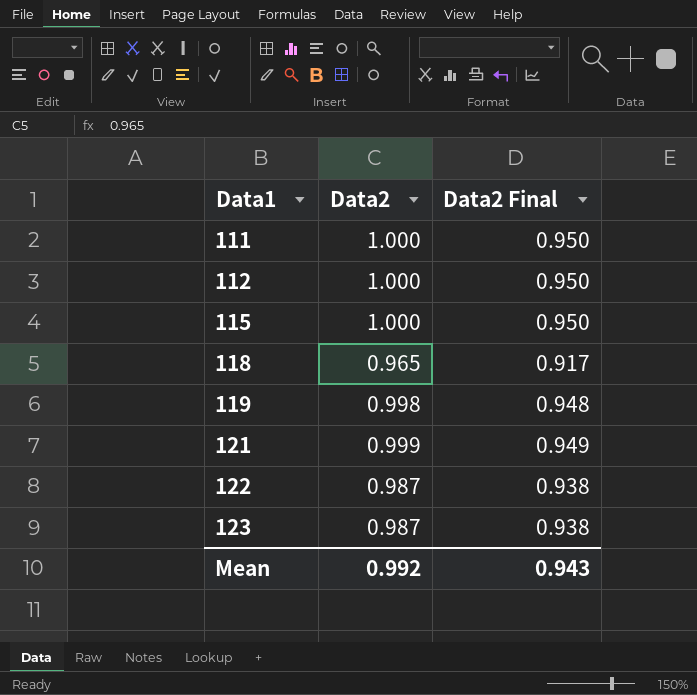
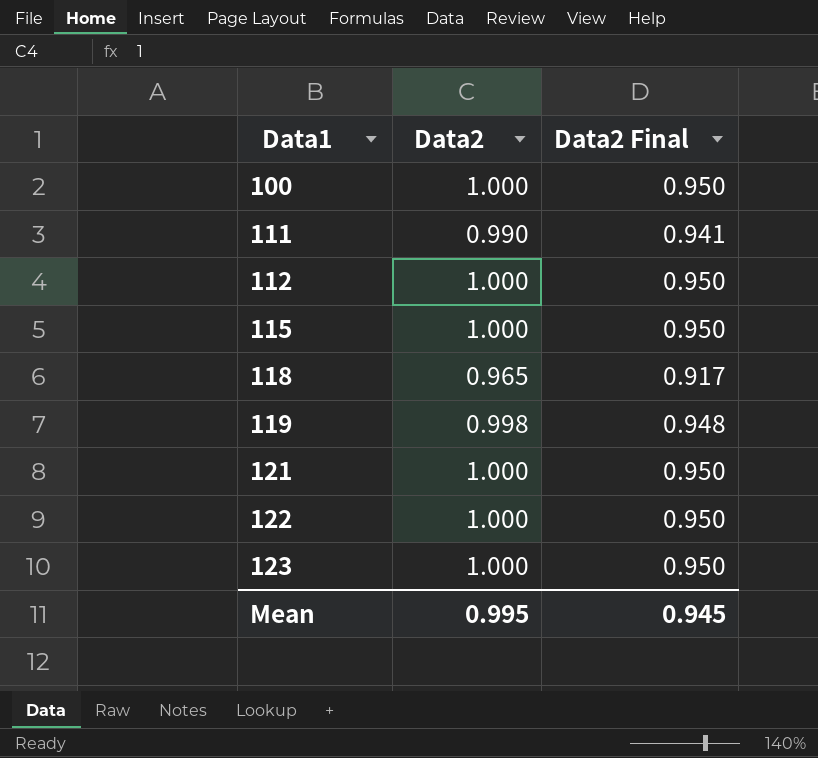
row 100: none -> 1.000 | 0.950
111 | Data2: 1.000 -> 0.990
111 | Data2 Final: 0.950 -> 0.941
121 | Data2: 0.999 -> 1.000
121 | Data2 Final: 0.949 -> 0.950
122 | Data2: 0.987 -> 1.000
122 | Data2 Final: 0.938 -> 0.950
123 | Data2: 0.987 -> 1.000
123 | Data2 Final: 0.938 -> 0.950
Mean | Data2: 0.992 -> 0.995
Mean | Data2 Final: 0.943 -> 0.945

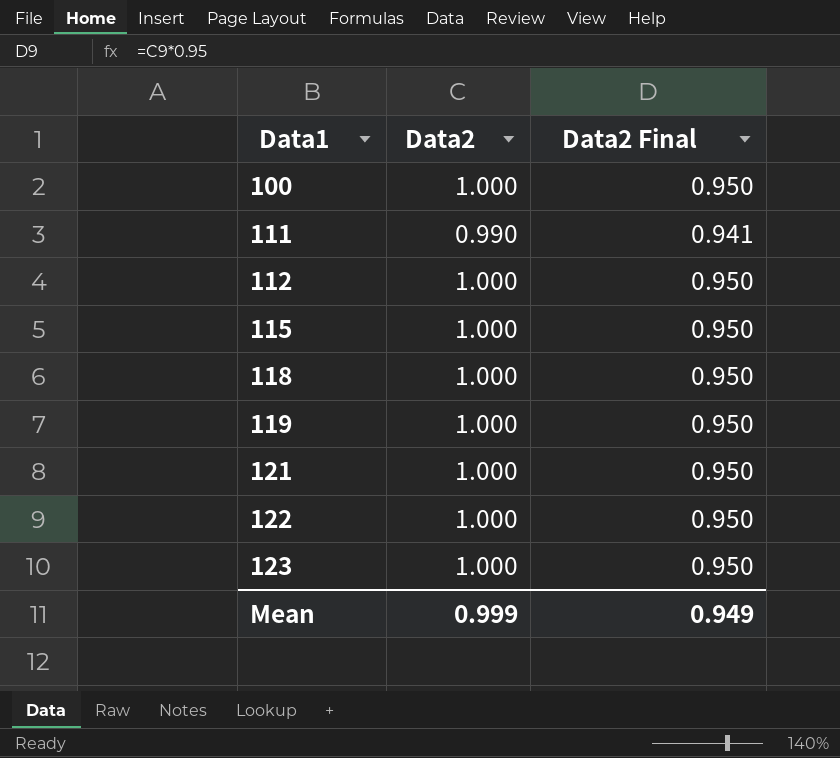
118 | Data2: 0.965 -> 1.000
118 | Data2 Final: 0.917 -> 0.950
119 | Data2: 0.998 -> 1.000
119 | Data2 Final: 0.948 -> 0.950
Mean | Data2: 0.995 -> 0.999
Mean | Data2 Final: 0.945 -> 0.949

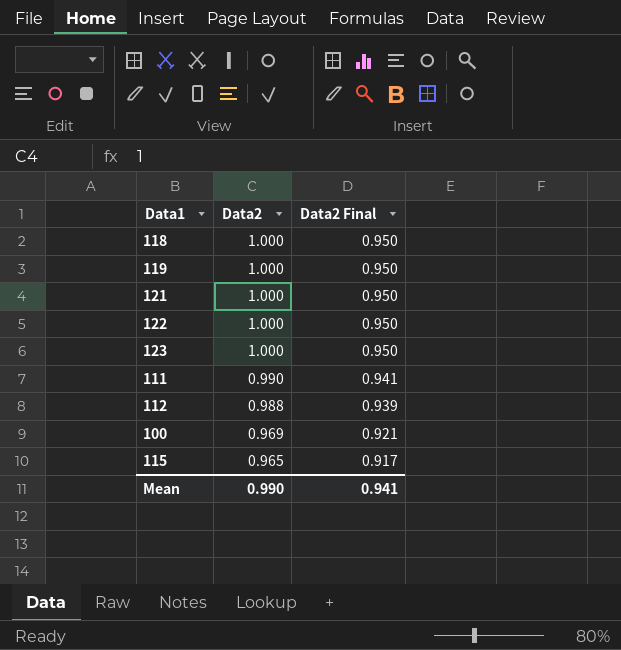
row order: Data1 ascending -> Data2 descending
112 | Data2: 1.000 -> 0.988
112 | Data2 Final: 0.950 -> 0.939
100 | Data2: 1.000 -> 0.969
100 | Data2 Final: 0.950 -> 0.921
115 | Data2: 1.000 -> 0.965
115 | Data2 Final: 0.950 -> 0.917
Mean | Data2: 0.999 -> 0.990
Mean | Data2 Final: 0.949 -> 0.941

